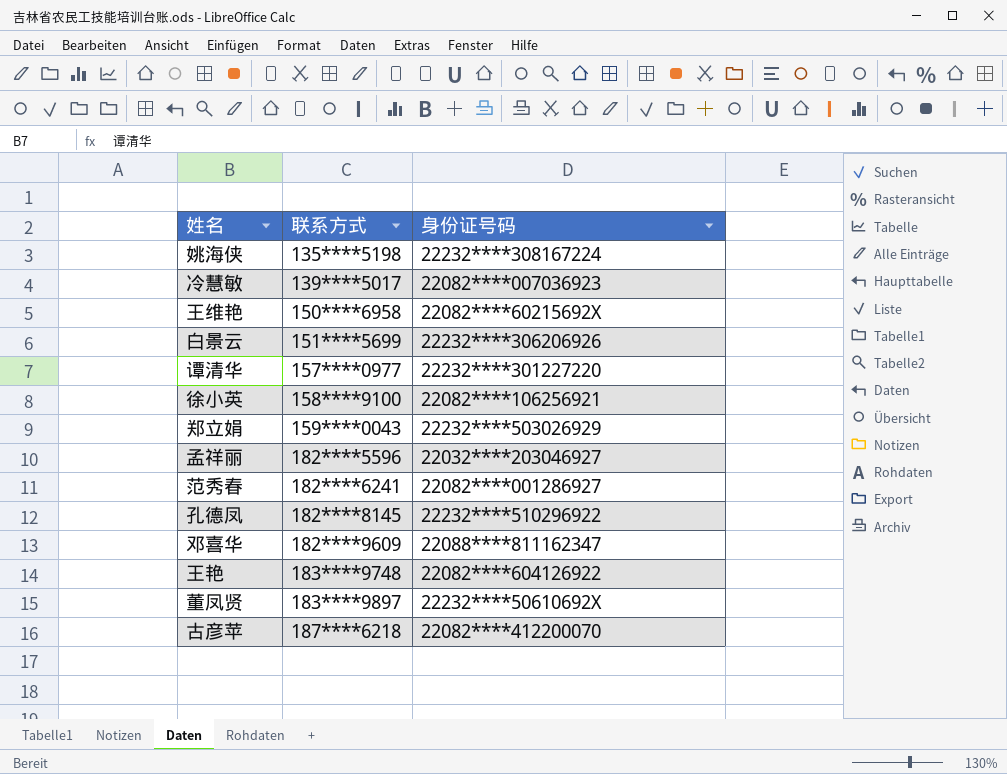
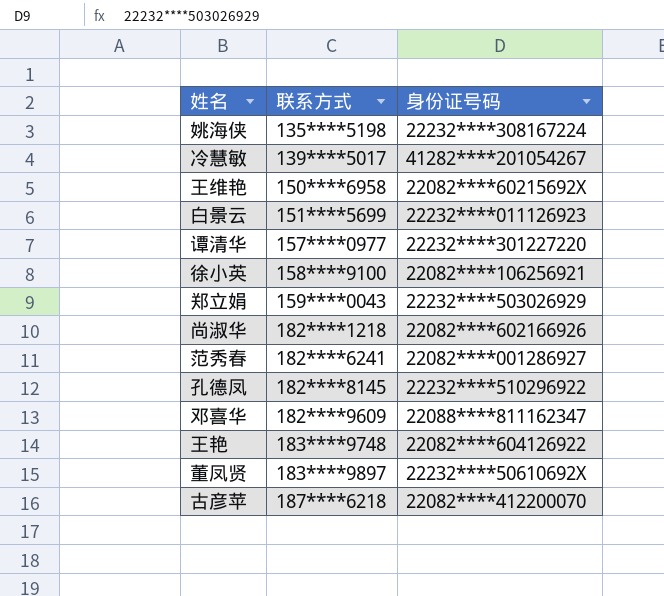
row 孟祥丽: 182****5596 | 22032****203046927 -> none
冷慧敏 | 身份证号码: 22082****007036923 -> 41282****201054267
白景云 | 身份证号码: 22232****306206926 -> 22232****011126923
row 尚淑华: none -> 182****1218 | 22082****602166926

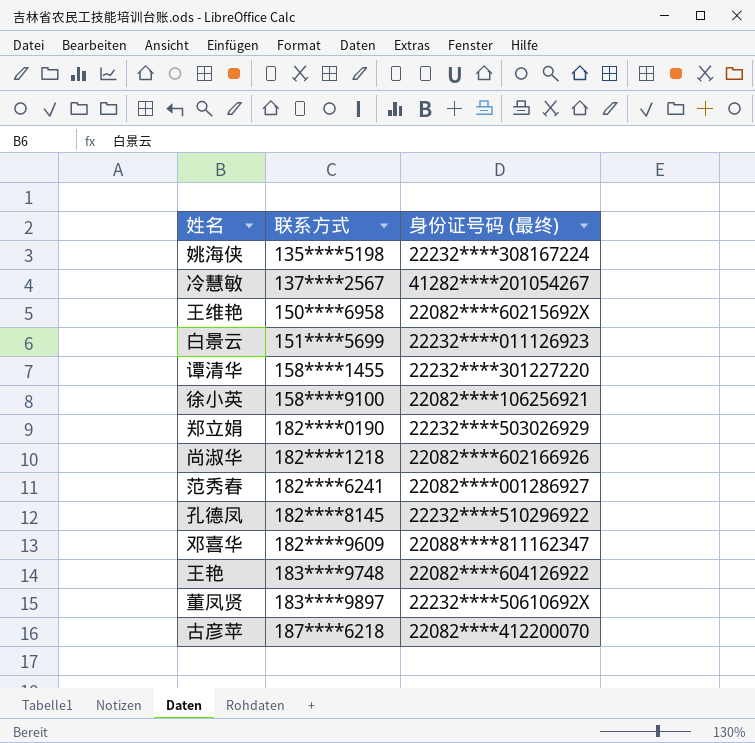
column name: 身份证号码 -> 身份证号码 (最终)
冷慧敏 | 联系方式: 139****5017 -> 137****2567
谭清华 | 联系方式: 157****0977 -> 158****1455
郑立娟 | 联系方式: 159****0043 -> 182****0190

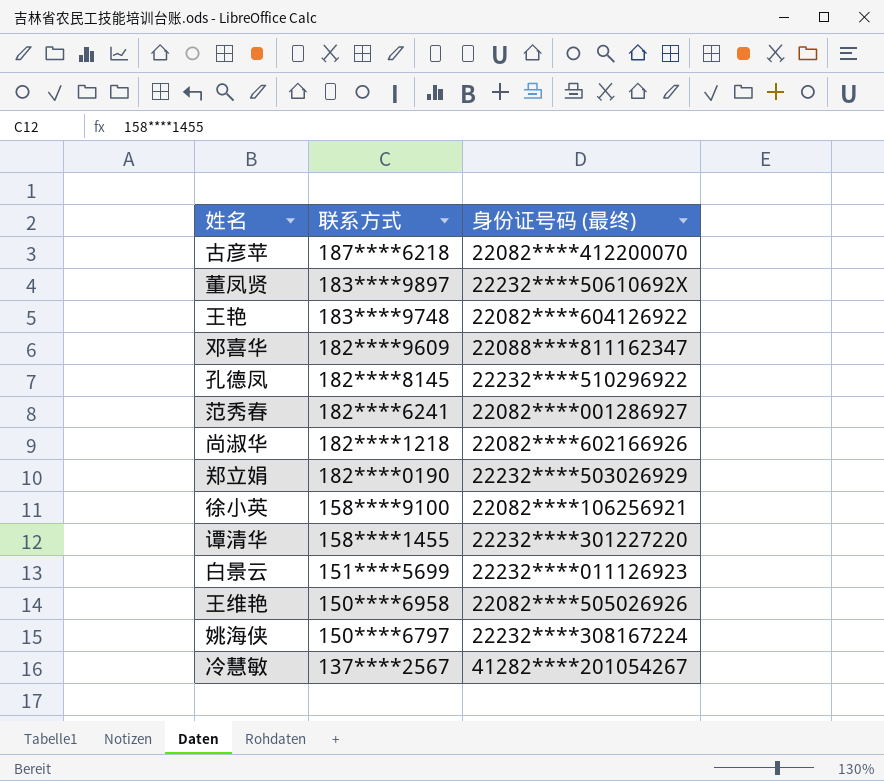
row order: 联系方式 ascending -> 联系方式 descending
王维艳 | 身份证号码 (最终): 22082****60215692X -> 22082****505026926
姚海侠 | 联系方式: 135****5198 -> 150****6797

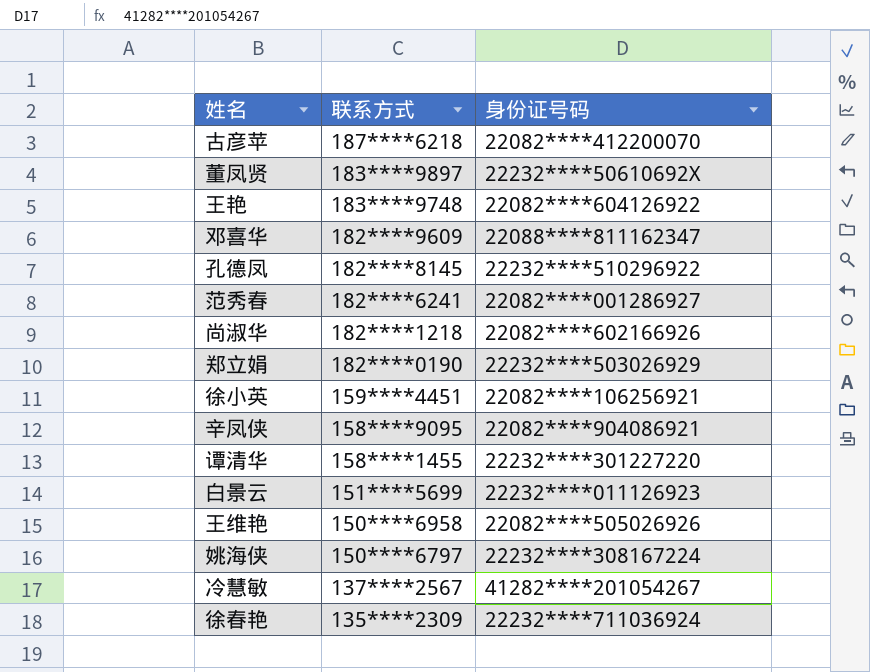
column name: 身份证号码 (最终) -> 身份证号码
徐小英 | 联系方式: 158****9100 -> 159****4451
row 辛凤侠: none -> 158****9095 | 22082****904086921
row 徐春艳: none -> 135****2309 | 22232****711036924

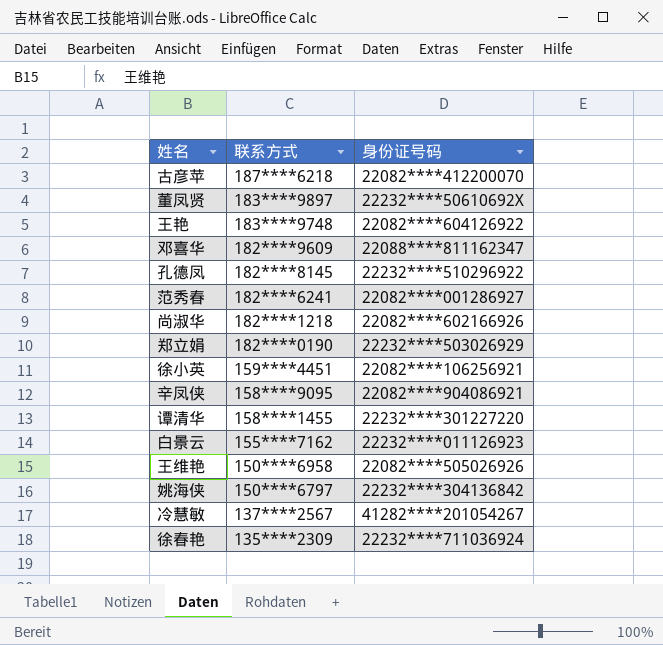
白景云 | 联系方式: 151****5699 -> 155****7162
姚海侠 | 身份证号码: 22232****308167224 -> 22232****304136842

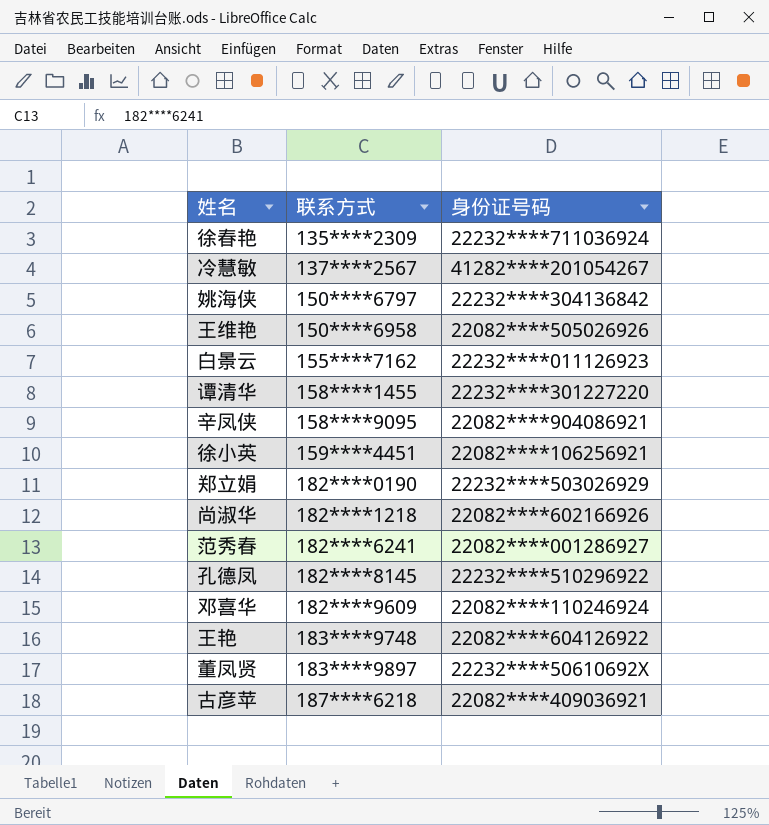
row order: 联系方式 descending -> 联系方式 ascending
邓喜华 | 身份证号码: 22088****811162347 -> 22082****110246924
古彦苹 | 身份证号码: 22082****412200070 -> 22082****409036921

